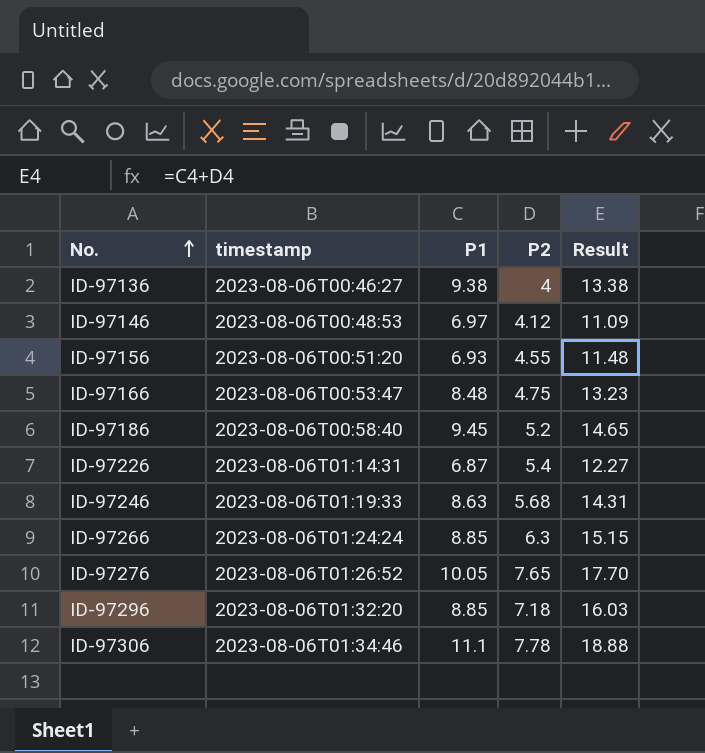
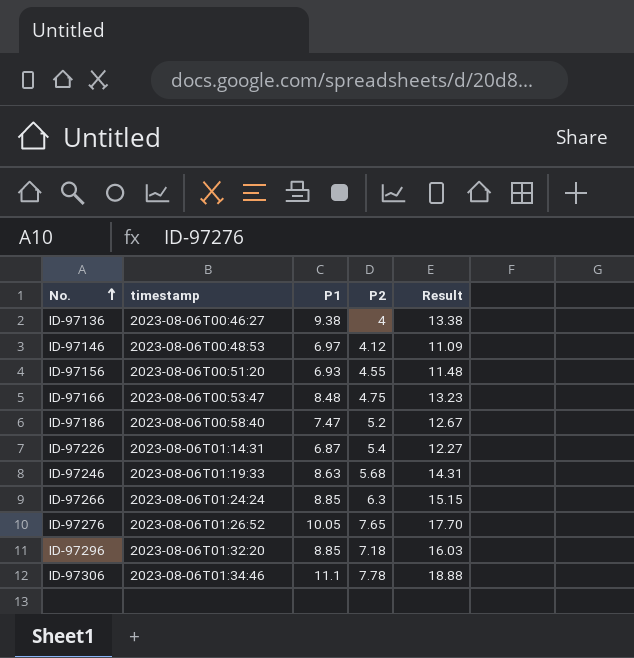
ID-97186 | P1: 9.45 -> 7.47
ID-97186 | Result: 14.65 -> 12.67

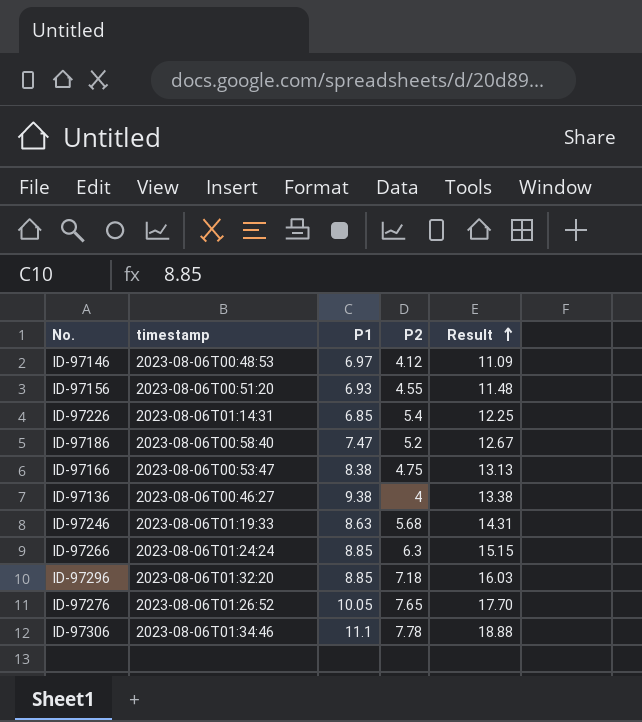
row order: No. ascending -> Result ascending
ID-97226 | P1: 6.87 -> 6.85
ID-97226 | Result: 12.27 -> 12.25
ID-97166 | P1: 8.48 -> 8.38
ID-97166 | Result: 13.23 -> 13.13

